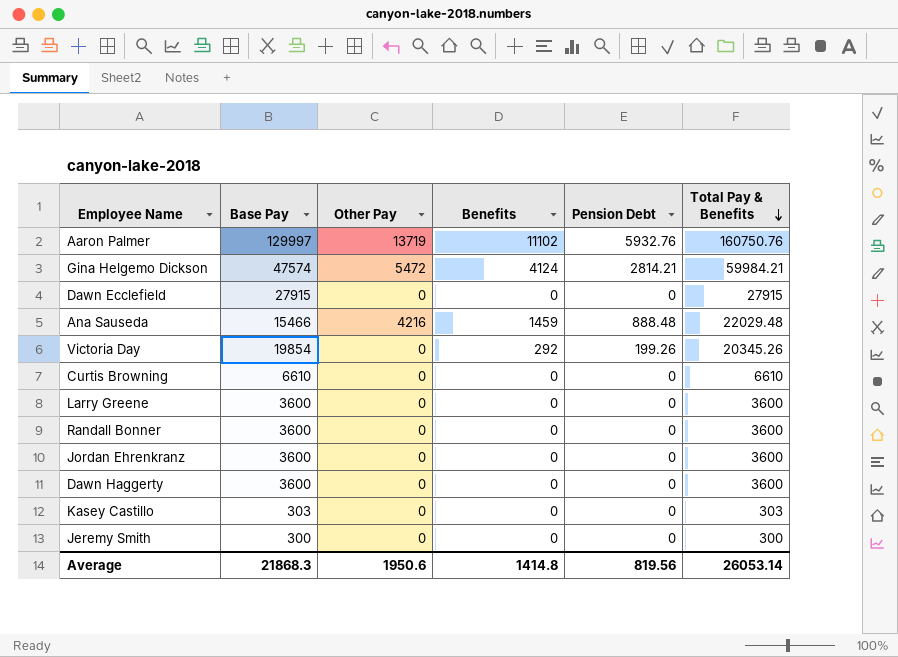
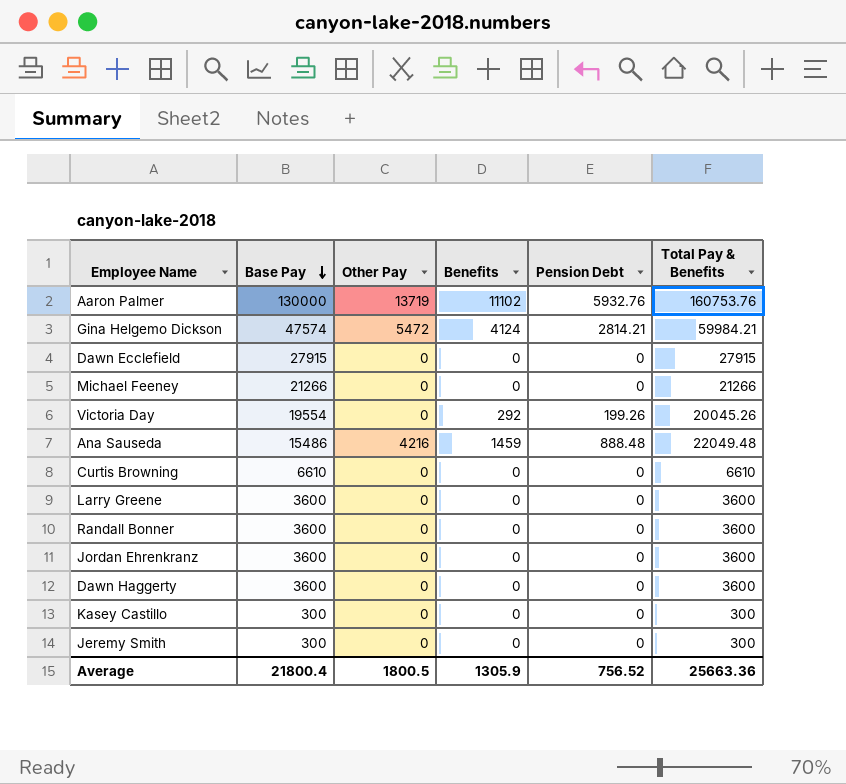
row order: Total Pay & Benefits descending -> Base Pay descending
Aaron Palmer | Base Pay: 129997 -> 130000
Aaron Palmer | Total Pay & Benefits: 160750.76 -> 160753.76
row Michael Feeney: none -> 21266 | 0 | 0 | 0 | 21266
Victoria Day | Base Pay: 19854 -> 19554
Victoria Day | Total Pay & Benefits: 20345.26 -> 20045.26
Ana Sauseda | Base Pay: 15466 -> 15486
Ana Sauseda | Total Pay & Benefits: 22029.48 -> 22049.48
Kasey Castillo | Base Pay: 303 -> 300
Kasey Castillo | Total Pay & Benefits: 303 -> 300
Average | Base Pay: 21868.3 -> 21800.4
Average | Other Pay: 1950.6 -> 1800.5
Average | Benefits: 1414.8 -> 1305.9
Average | Pension Debt: 819.56 -> 756.52
Average | Total Pay & Benefits: 26053.14 -> 25663.36

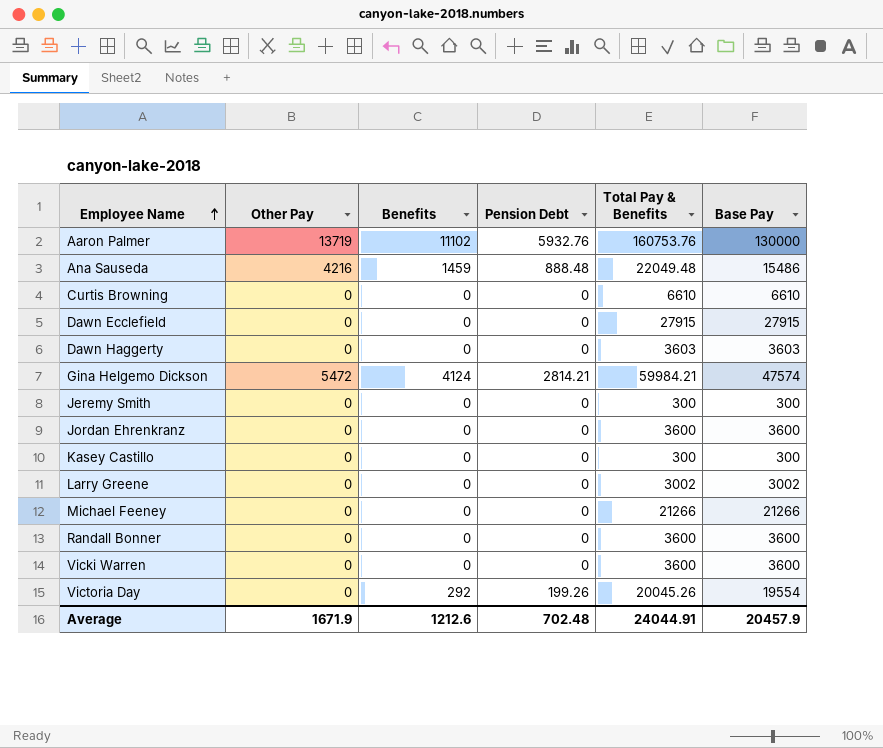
row order: Base Pay descending -> Employee Name ascending
column Base Pay | position: 2 -> 6
Dawn Haggerty | Total Pay & Benefits: 3600 -> 3603
Dawn Haggerty | Base Pay: 3600 -> 3603
Larry Greene | Total Pay & Benefits: 3600 -> 3002
Larry Greene | Base Pay: 3600 -> 3002
row Vicki Warren: none -> 0 | 0 | 0 | 3600 | 3600
Average | Other Pay: 1800.5 -> 1671.9
Average | Benefits: 1305.9 -> 1212.6
Average | Pension Debt: 756.52 -> 702.48
Average | Total Pay & Benefits: 25663.36 -> 24044.91
Average | Base Pay: 21800.4 -> 20457.9

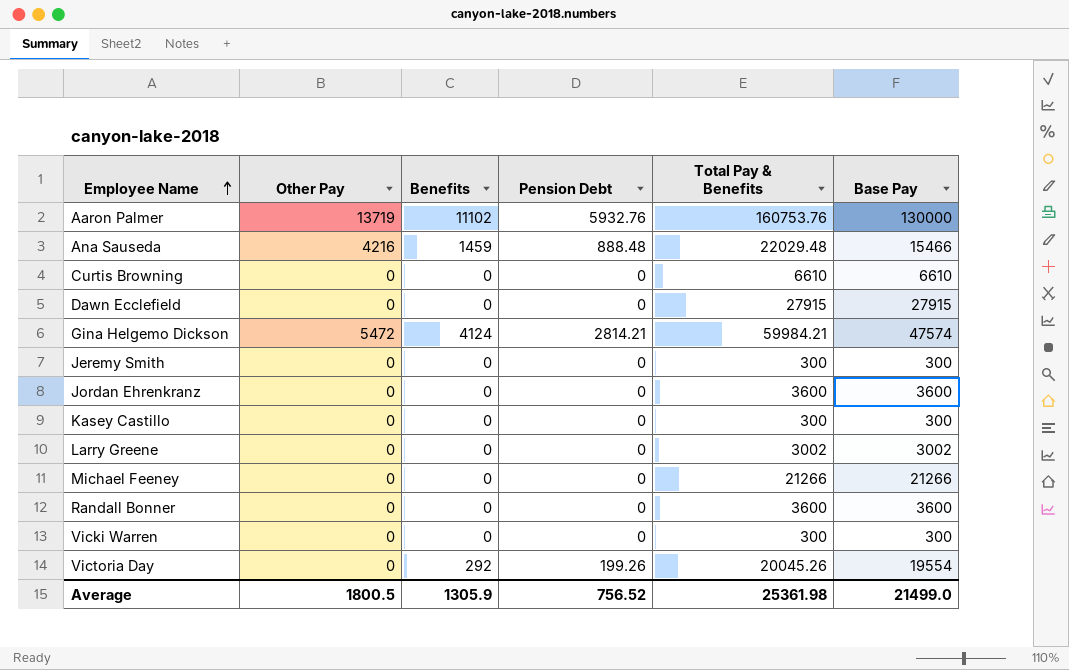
row Dawn Haggerty: 0 | 0 | 0 | 3603 | 3603 -> none
Ana Sauseda | Total Pay & Benefits: 22049.48 -> 22029.48
Ana Sauseda | Base Pay: 15486 -> 15466
Vicki Warren | Total Pay & Benefits: 3600 -> 300
Vicki Warren | Base Pay: 3600 -> 300
Average | Other Pay: 1671.9 -> 1800.5
Average | Benefits: 1212.6 -> 1305.9
Average | Pension Debt: 702.48 -> 756.52
Average | Total Pay & Benefits: 24044.91 -> 25361.98
Average | Base Pay: 20457.9 -> 21499.0

